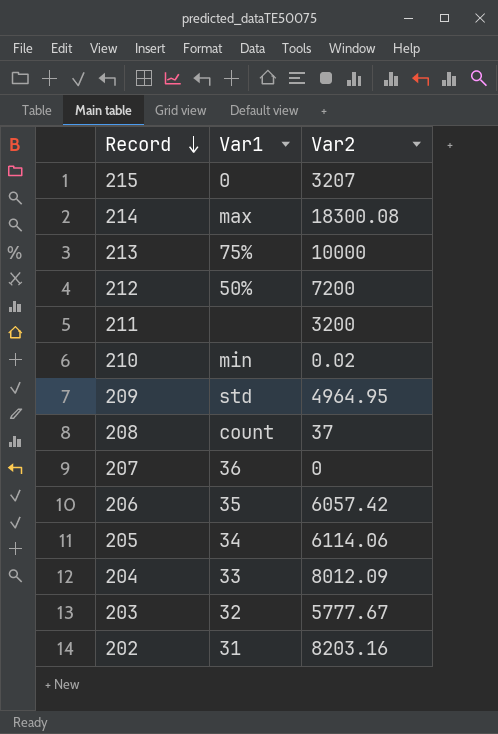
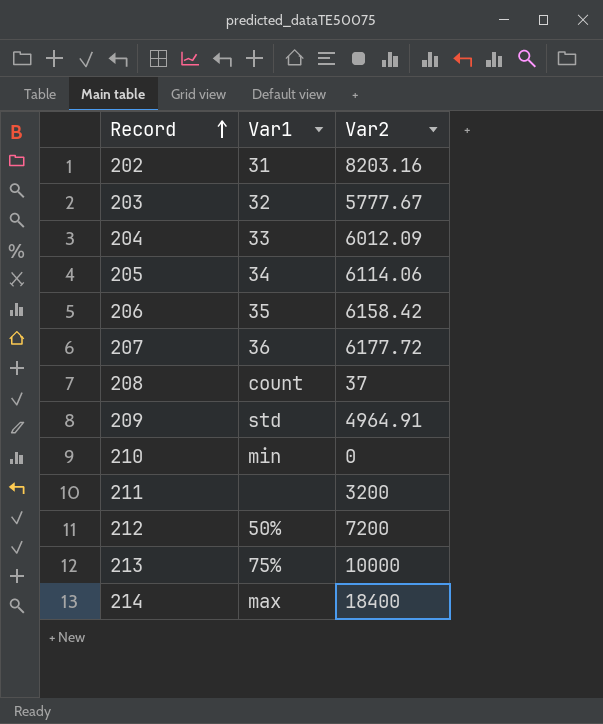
row order: Record descending -> Record ascending
row 215: 0 | 3207 -> none
204 | Var2: 8012.09 -> 6012.09
206 | Var2: 6057.42 -> 6158.42
207 | Var2: 0 -> 6177.72
209 | Var2: 4964.95 -> 4964.91
210 | Var2: 0.02 -> 0
214 | Var2: 18300.08 -> 18400

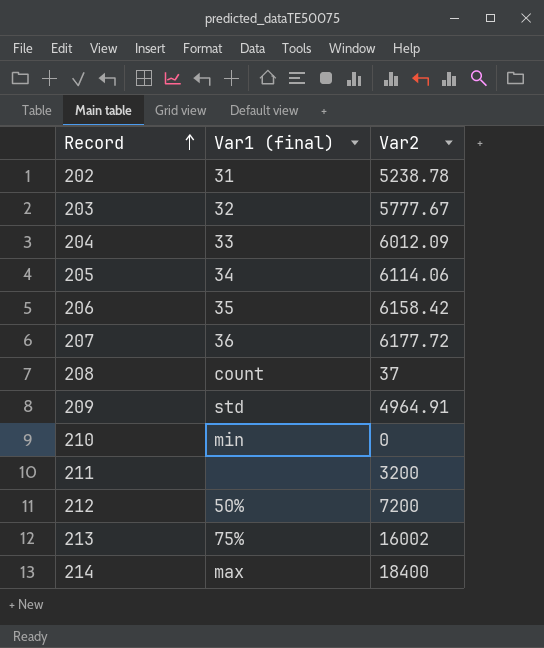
column name: Var1 -> Var1 (final)
202 | Var2: 8203.16 -> 5238.78
213 | Var2: 10000 -> 16002

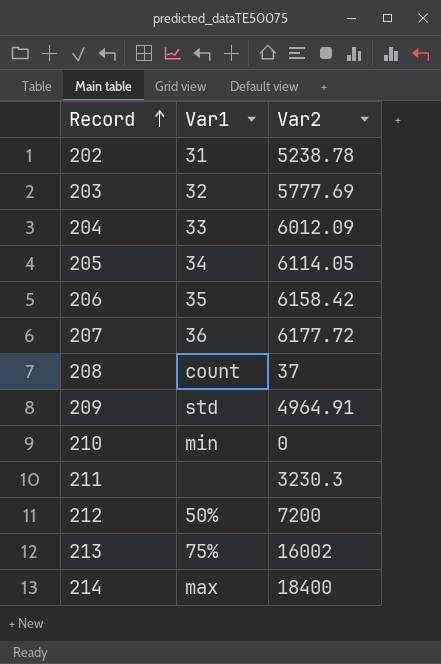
column name: Var1 (final) -> Var1
203 | Var2: 5777.67 -> 5777.69
205 | Var2: 6114.06 -> 6114.05
211 | Var2: 3200 -> 3230.3

